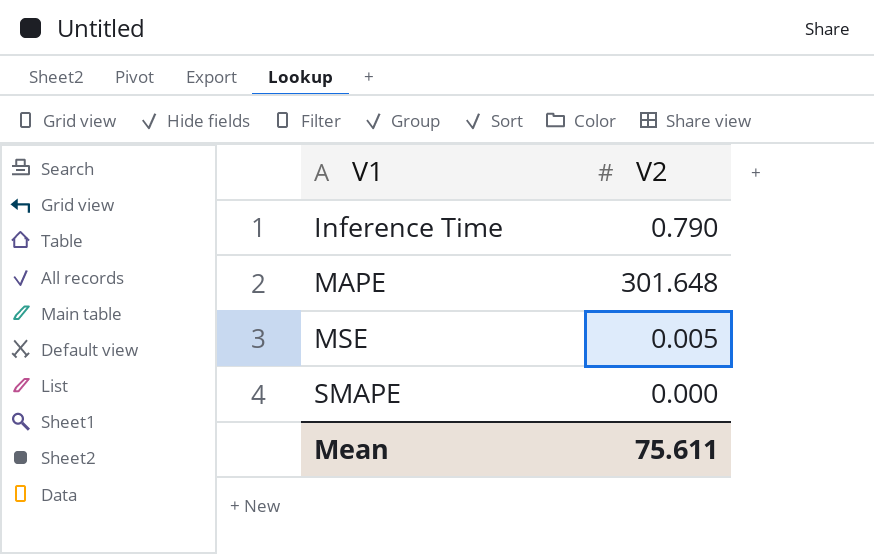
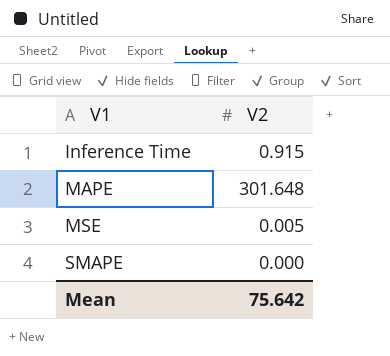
Inference Time | V2: 0.790 -> 0.915
Mean | V2: 75.611 -> 75.642

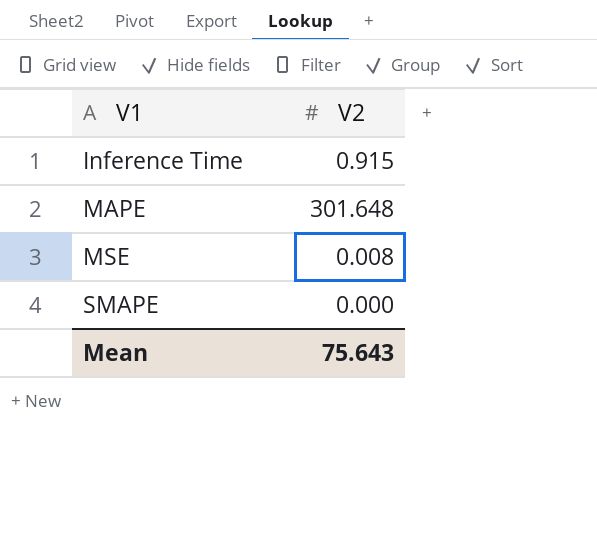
MSE | V2: 0.005 -> 0.008
Mean | V2: 75.642 -> 75.643

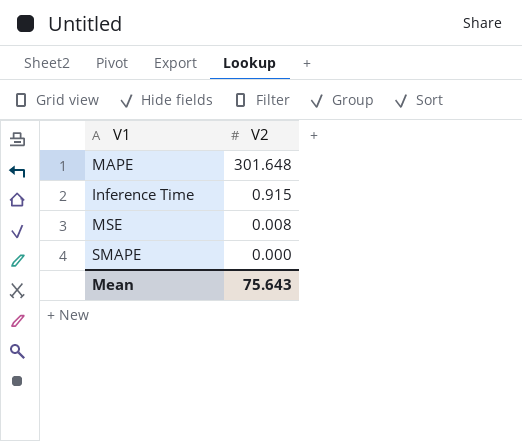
row order: V1 ascending -> V2 descending

